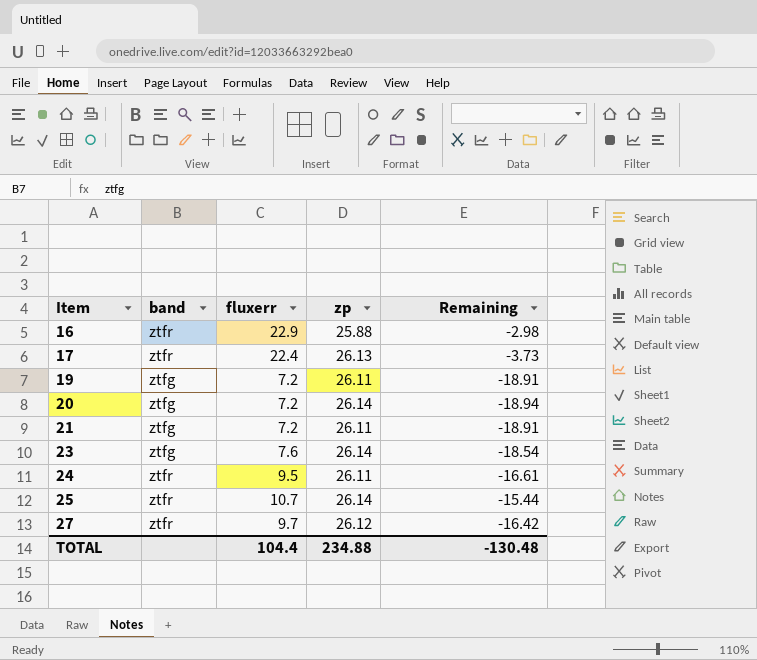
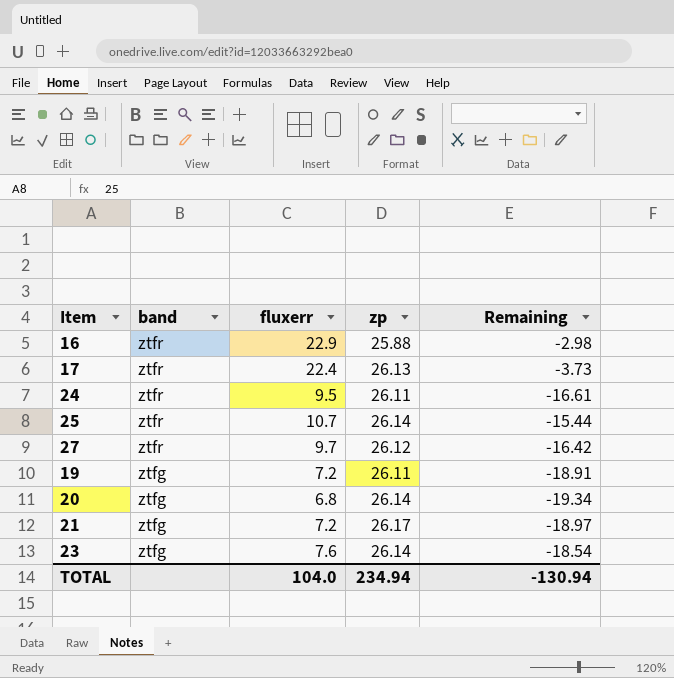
row order: Item ascending -> band descending
20 | fluxerr: 7.2 -> 6.8
20 | Remaining: -18.94 -> -19.34
21 | zp: 26.11 -> 26.17
21 | Remaining: -18.91 -> -18.97
TOTAL | fluxerr: 104.4 -> 104.0
TOTAL | zp: 234.88 -> 234.94
TOTAL | Remaining: -130.48 -> -130.94

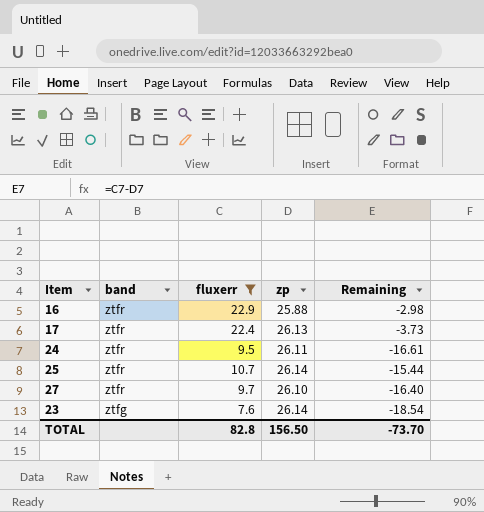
filter: none -> fluxerr >= 7.6
27 | zp: 26.12 -> 26.10
27 | Remaining: -16.42 -> -16.40
TOTAL | fluxerr: 104.0 -> 82.8
TOTAL | zp: 234.94 -> 156.50
TOTAL | Remaining: -130.94 -> -73.70

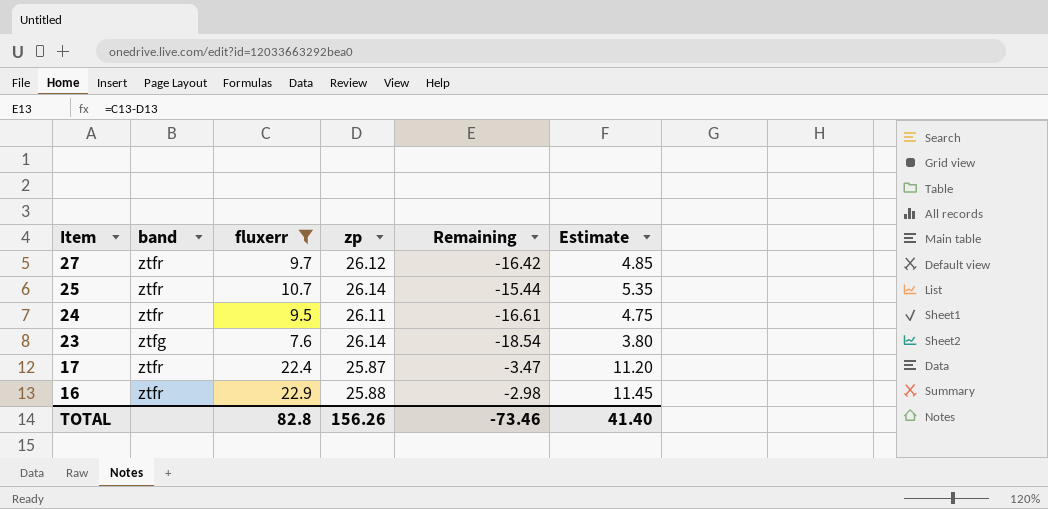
row order: band descending -> Item descending
column Estimate | formula: none -> [fluxerr] * 0.5
27 | zp: 26.10 -> 26.12
27 | Remaining: -16.40 -> -16.42
17 | zp: 26.13 -> 25.87
17 | Remaining: -3.73 -> -3.47
TOTAL | zp: 156.50 -> 156.26
TOTAL | Remaining: -73.70 -> -73.46

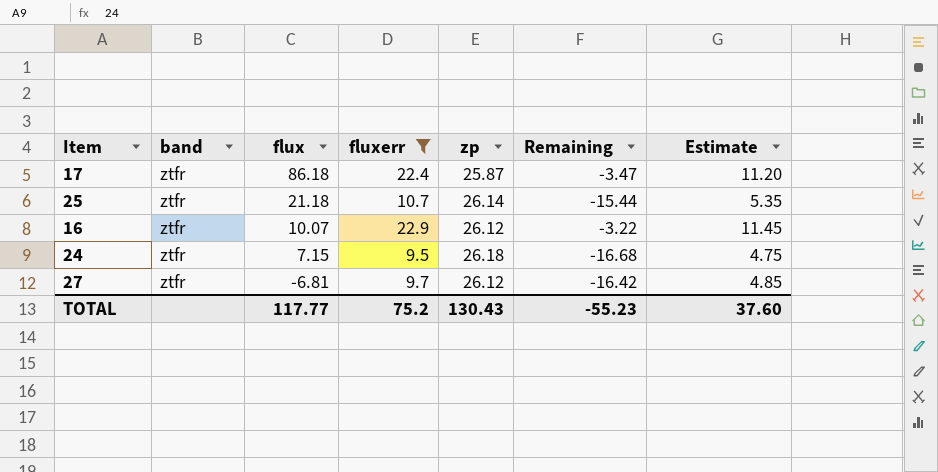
row order: Item descending -> flux descending
column flux | position: none -> 3
row 23: ztfg | 7.6 | 26.14 | -18.54 | 3.80 -> none
16 | zp: 25.88 -> 26.12
16 | Remaining: -2.98 -> -3.22
24 | zp: 26.11 -> 26.18
24 | Remaining: -16.61 -> -16.68
TOTAL | fluxerr: 82.8 -> 75.2
TOTAL | zp: 156.26 -> 130.43
TOTAL | Remaining: -73.46 -> -55.23
TOTAL | Estimate: 41.40 -> 37.60

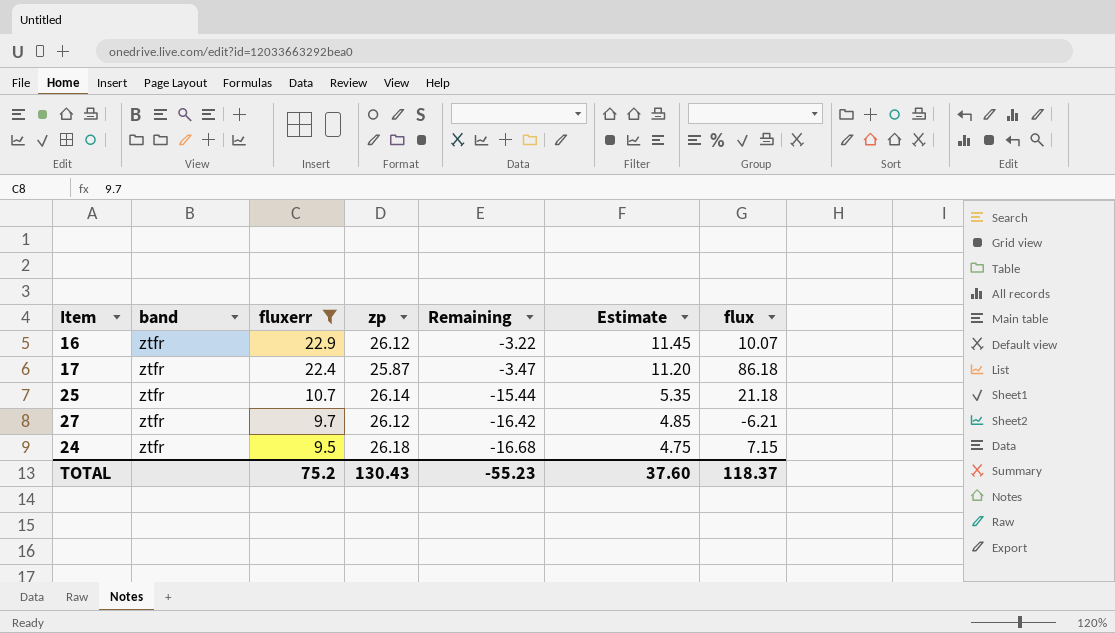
row order: flux descending -> fluxerr descending
column flux | position: 3 -> 7
27 | flux: -6.81 -> -6.21
TOTAL | flux: 117.77 -> 118.37

